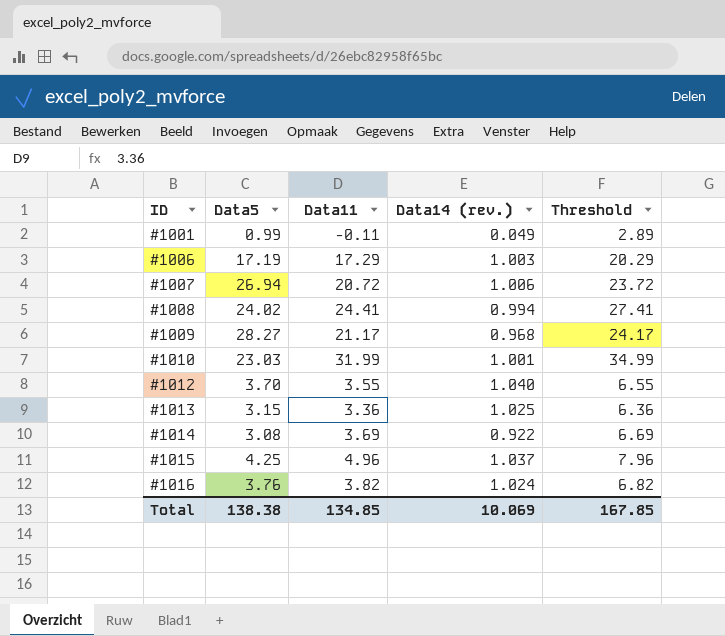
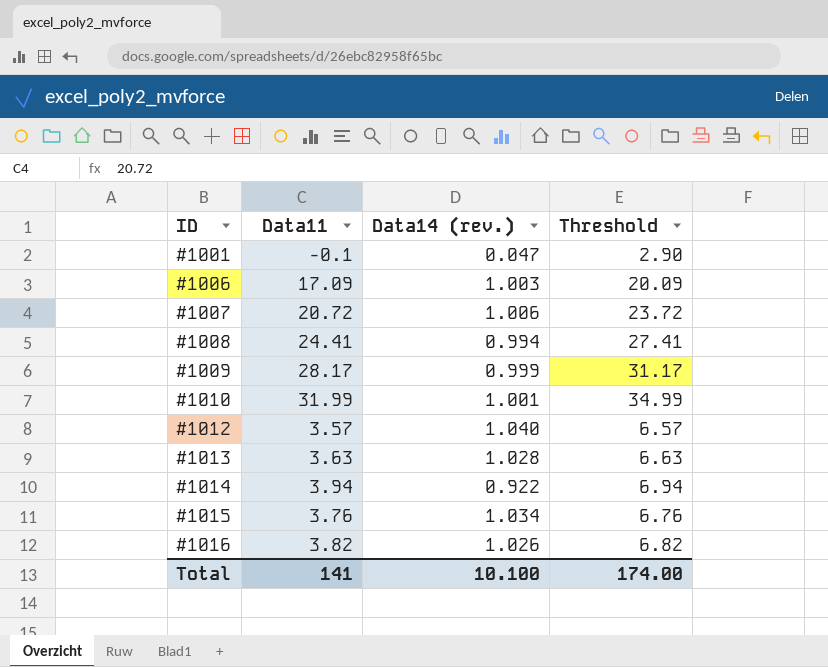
column Data5 | position: 2 -> none
#1001 | Data11: -0.11 -> -0.1
#1001 | Data14 (rev.): 0.049 -> 0.047
#1001 | Threshold: 2.89 -> 2.90
#1006 | Data11: 17.29 -> 17.09
#1006 | Threshold: 20.29 -> 20.09
#1009 | Data11: 21.17 -> 28.17
#1009 | Data14 (rev.): 0.968 -> 0.999
#1009 | Threshold: 24.17 -> 31.17
#1012 | Data11: 3.55 -> 3.57
#1012 | Threshold: 6.55 -> 6.57
#1013 | Data11: 3.36 -> 3.63
#1013 | Data14 (rev.): 1.025 -> 1.028
#1013 | Threshold: 6.36 -> 6.63
#1014 | Data11: 3.69 -> 3.94
#1014 | Threshold: 6.69 -> 6.94
#1015 | Data11: 4.96 -> 3.76
#1015 | Data14 (rev.): 1.037 -> 1.034
#1015 | Threshold: 7.96 -> 6.76
#1016 | Data14 (rev.): 1.024 -> 1.026
Total | Data11: 134.85 -> 141
Total | Data14 (rev.): 10.069 -> 10.100
Total | Threshold: 167.85 -> 174.00

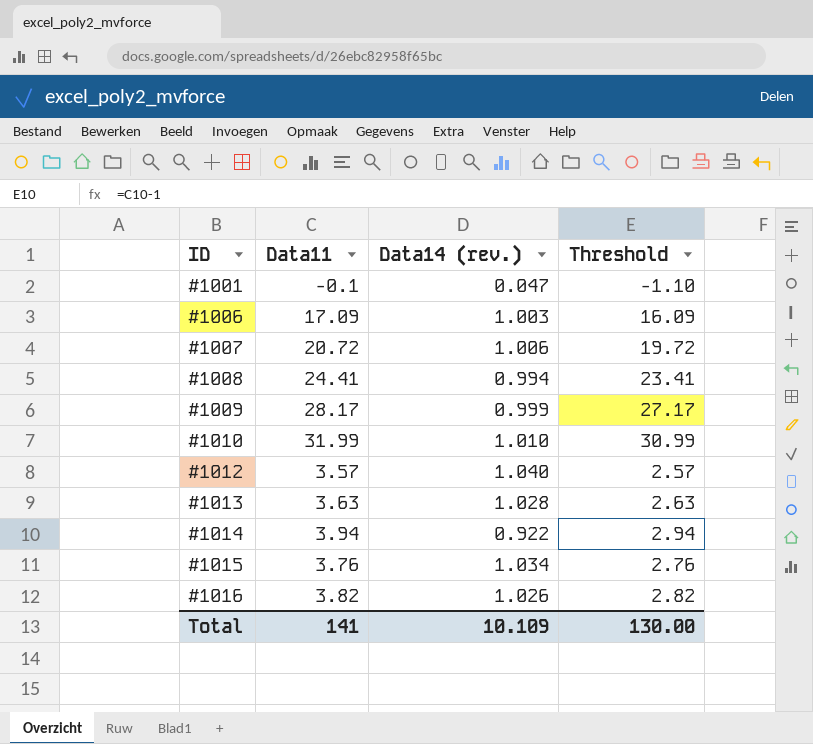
column Threshold | formula: [Data11] + 3 -> [Data11] - 1
#1010 | Data14 (rev.): 1.001 -> 1.010
Total | Data14 (rev.): 10.100 -> 10.109
Total | Threshold: 174.00 -> 130.00

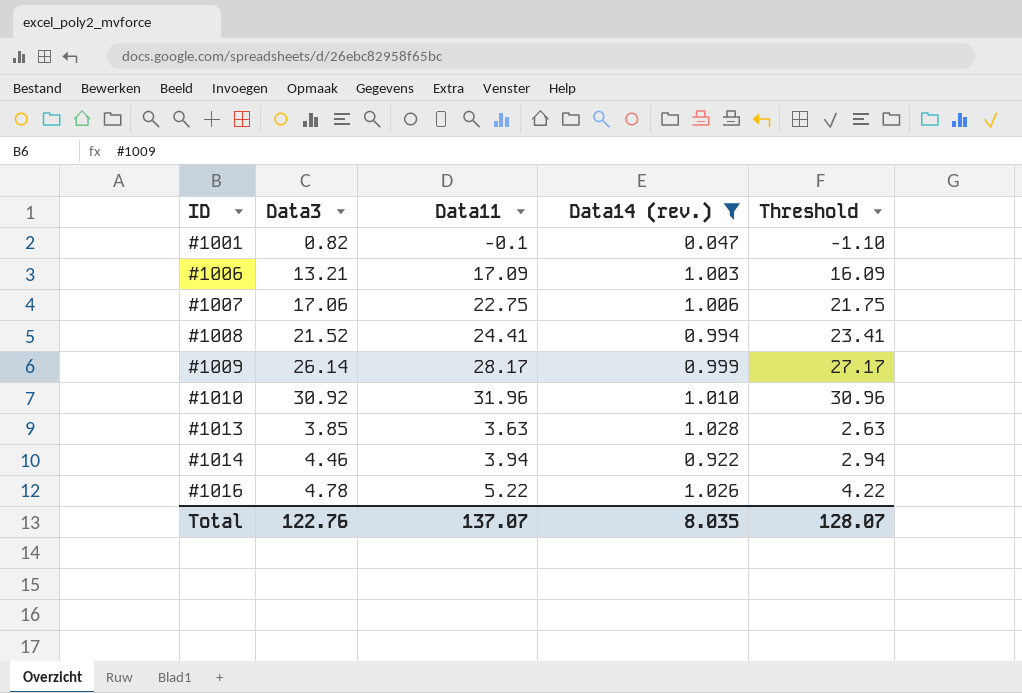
filter: none -> Data14 (rev.) <= 1.028
column Data3 | position: none -> 2
#1007 | Data11: 20.72 -> 22.75
#1007 | Threshold: 19.72 -> 21.75
#1010 | Data11: 31.99 -> 31.96
#1010 | Threshold: 30.99 -> 30.96
#1016 | Data11: 3.82 -> 5.22
#1016 | Threshold: 2.82 -> 4.22
Total | Data11: 141 -> 137.07
Total | Data14 (rev.): 10.109 -> 8.035
Total | Threshold: 130.00 -> 128.07

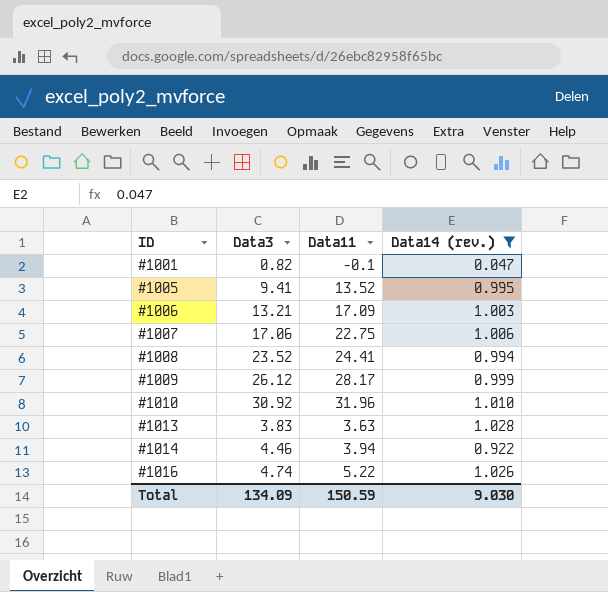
column Threshold | formula: [Data11] - 1 -> none
row #1005: none -> 9.41 | 13.52 | 0.995
#1008 | Data3: 21.52 -> 23.52
#1009 | Data3: 26.14 -> 26.12
#1013 | Data3: 3.85 -> 3.83
#1016 | Data3: 4.78 -> 4.74
Total | Data3: 122.76 -> 134.09
Total | Data11: 137.07 -> 150.59
Total | Data14 (rev.): 8.035 -> 9.030

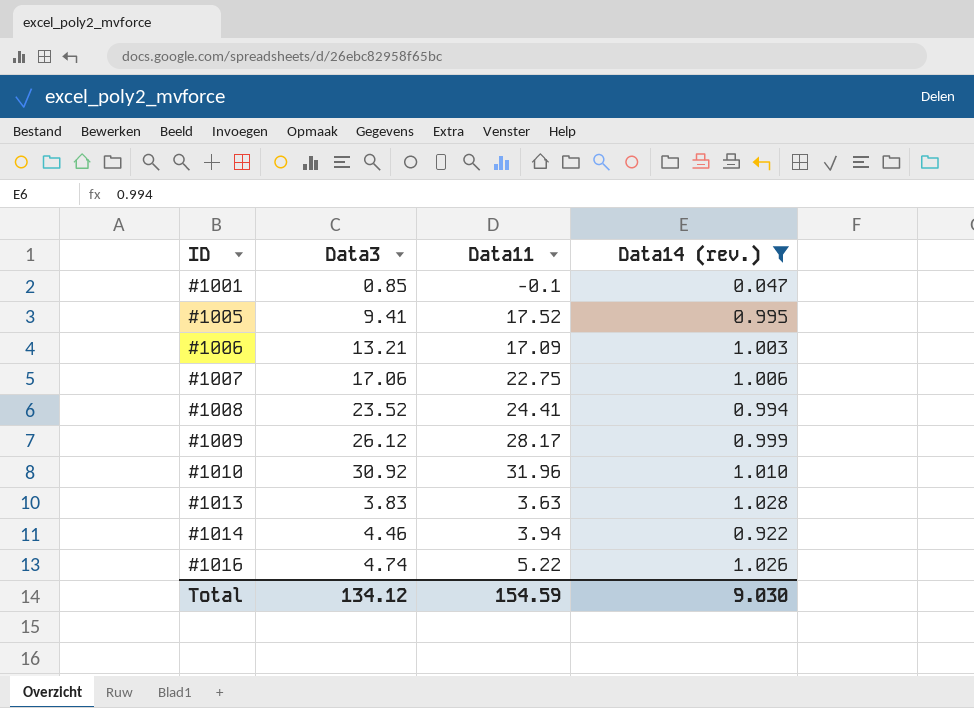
#1001 | Data3: 0.82 -> 0.85
#1005 | Data11: 13.52 -> 17.52
Total | Data3: 134.09 -> 134.12
Total | Data11: 150.59 -> 154.59

